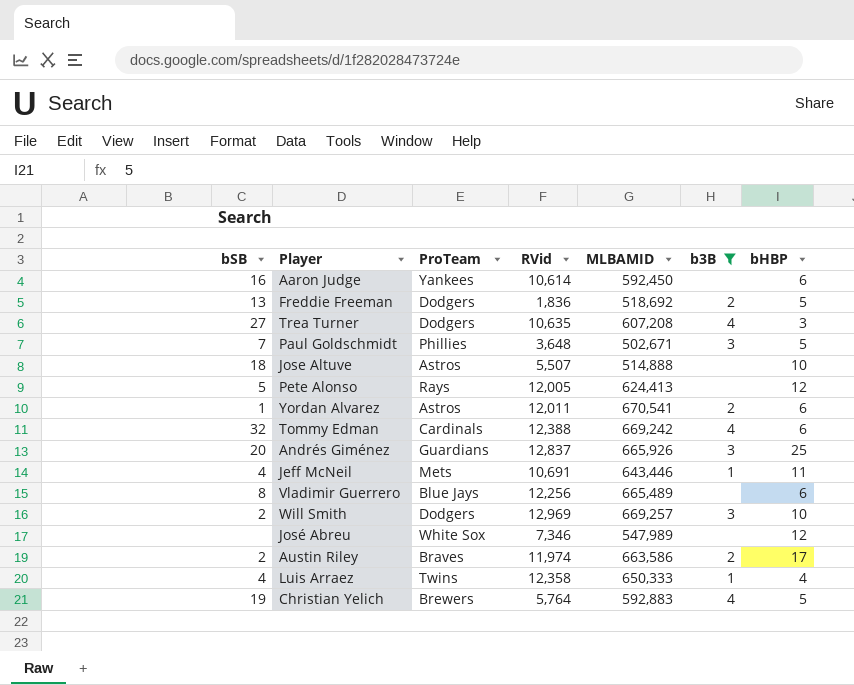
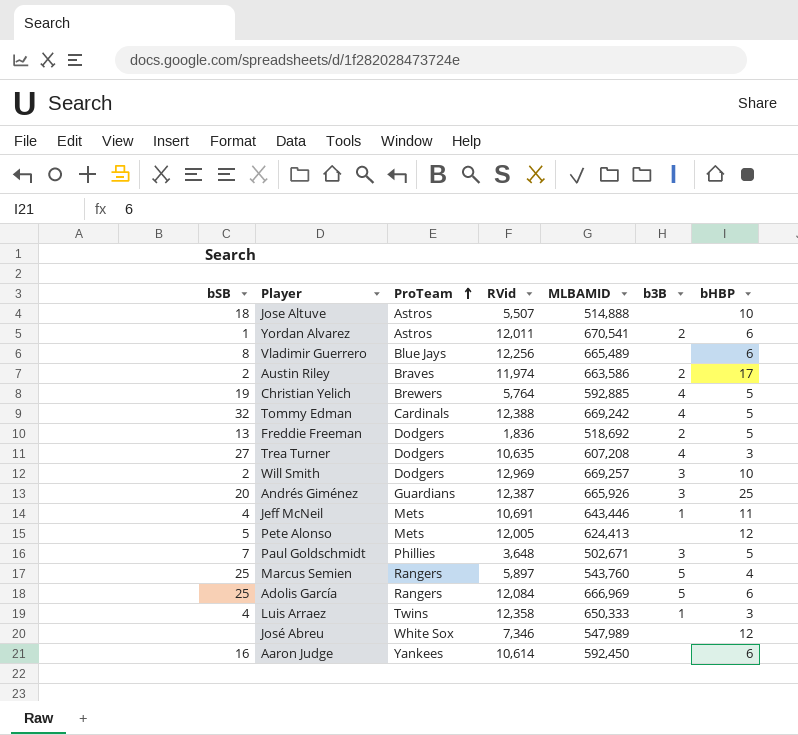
filter: b3B != 5 -> none
row order: none -> ProTeam ascending
Christian Yelich | MLBAMID: 592,883 -> 592,885
Tommy Edman | bHBP: 6 -> 5
Andrés Giménez | RVid: 12,837 -> 12,387
Pete Alonso | ProTeam: Rays -> Mets
Luis Arraez | bHBP: 4 -> 3

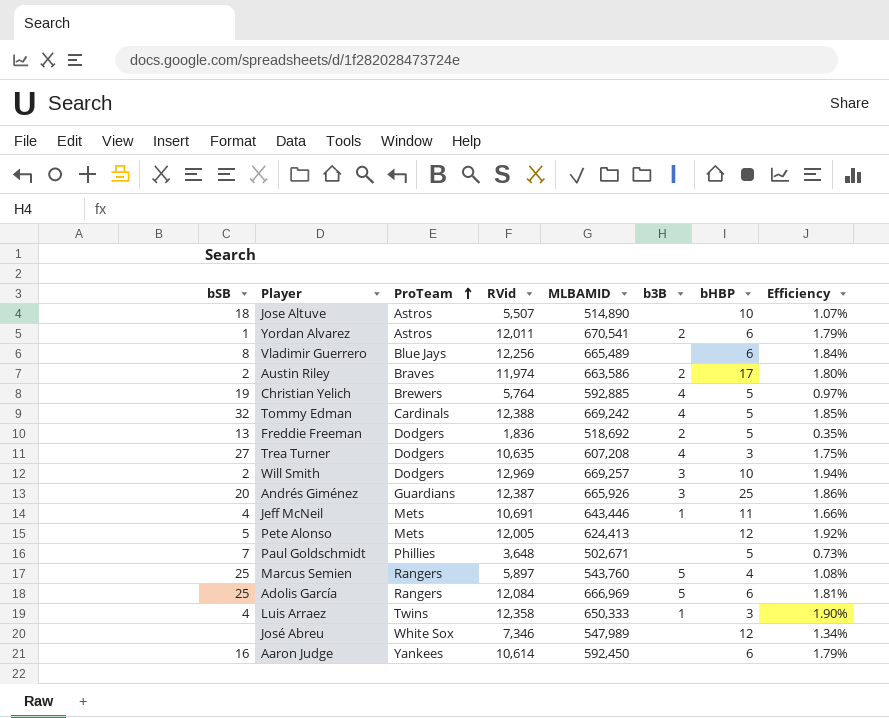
column Efficiency | formula: none -> [RVid] / [MLBAMID]
Jose Altuve | MLBAMID: 514,888 -> 514,890
Paul Goldschmidt | b3B: 3 -> none

